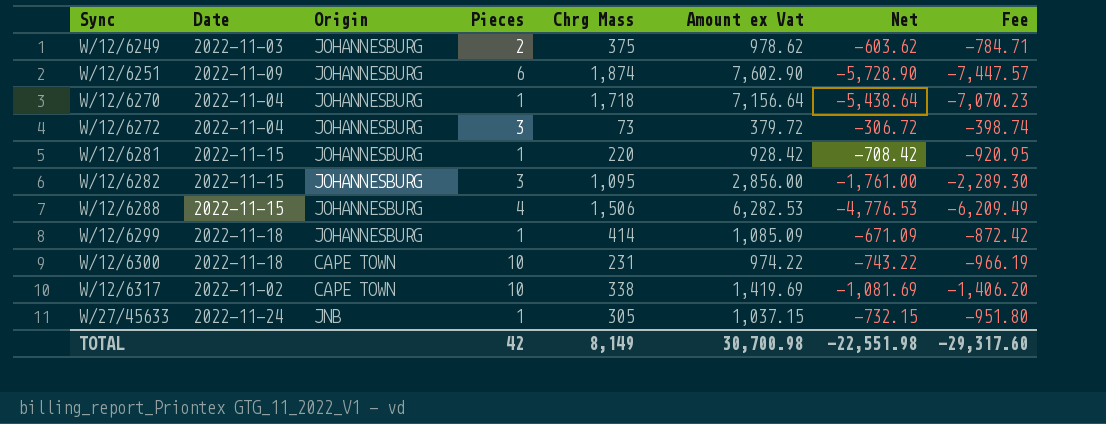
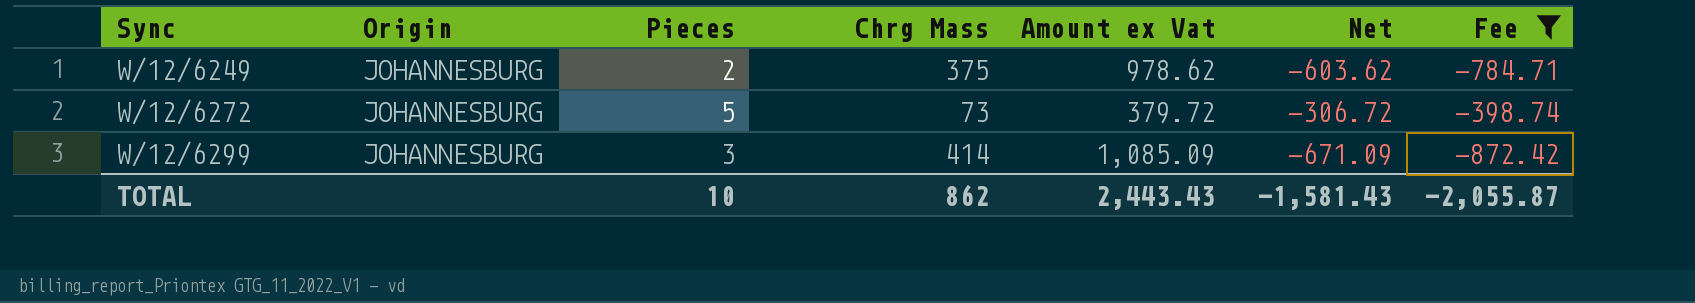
filter: none -> Fee >= -872.42
column Date | position: 2 -> none
W/12/6272 | Pieces: 3 -> 5
W/12/6299 | Pieces: 1 -> 3
TOTAL | Pieces: 42 -> 10
TOTAL | Chrg Mass: 8,149 -> 862
TOTAL | Amount ex Vat: 30,700.98 -> 2,443.43
TOTAL | Net: -22,551.98 -> -1,581.43
TOTAL | Fee: -29,317.60 -> -2,055.87

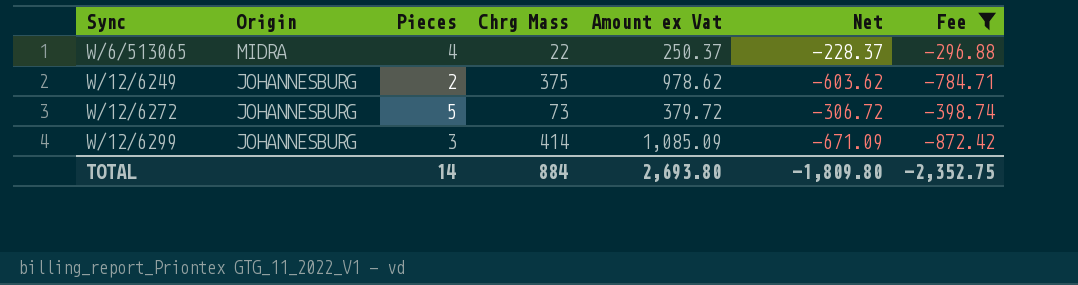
row W/6/513065: none -> MIDRA | 4 | 22 | 250.37 | -228.37 | -296.88
TOTAL | Pieces: 10 -> 14
TOTAL | Chrg Mass: 862 -> 884
TOTAL | Amount ex Vat: 2,443.43 -> 2,693.80
TOTAL | Net: -1,581.43 -> -1,809.80
TOTAL | Fee: -2,055.87 -> -2,352.75

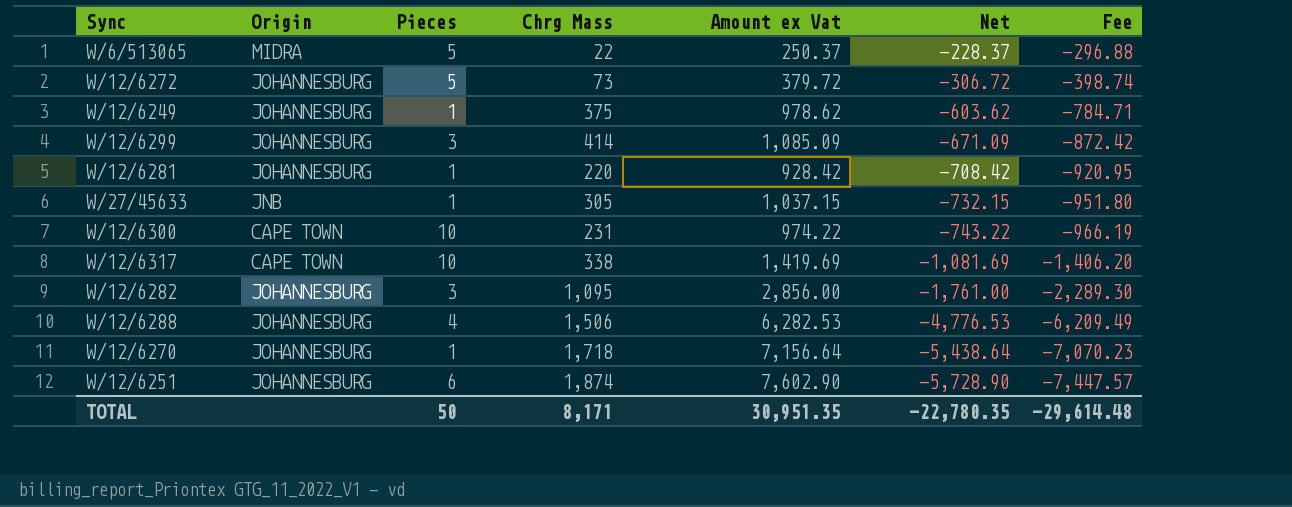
filter: Fee >= -872.42 -> none
row order: Sync ascending -> Net descending
W/6/513065 | Pieces: 4 -> 5
W/12/6249 | Pieces: 2 -> 1
TOTAL | Pieces: 14 -> 50
TOTAL | Chrg Mass: 884 -> 8,171
TOTAL | Amount ex Vat: 2,693.80 -> 30,951.35
TOTAL | Net: -1,809.80 -> -22,780.35
TOTAL | Fee: -2,352.75 -> -29,614.48

